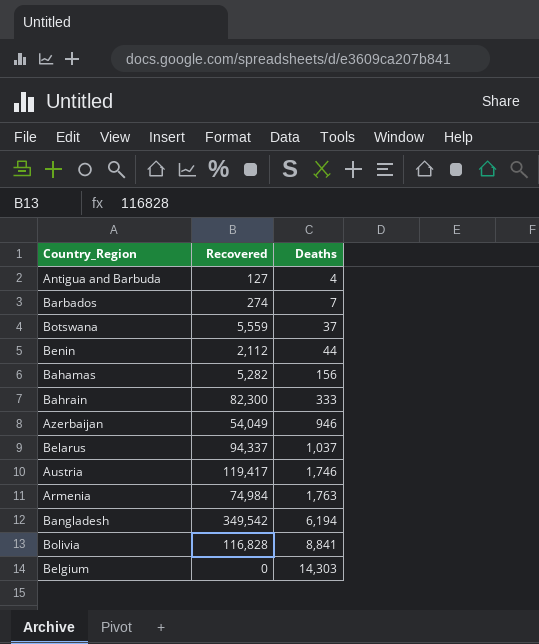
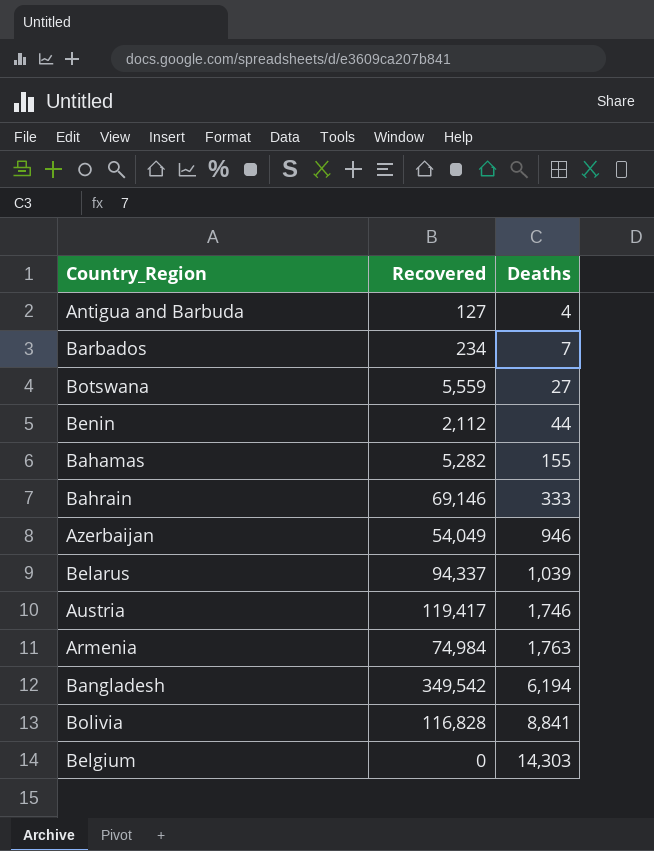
Barbados | Recovered: 274 -> 234
Botswana | Deaths: 37 -> 27
Bahamas | Deaths: 156 -> 155
Bahrain | Recovered: 82,300 -> 69,146
Belarus | Deaths: 1,037 -> 1,039

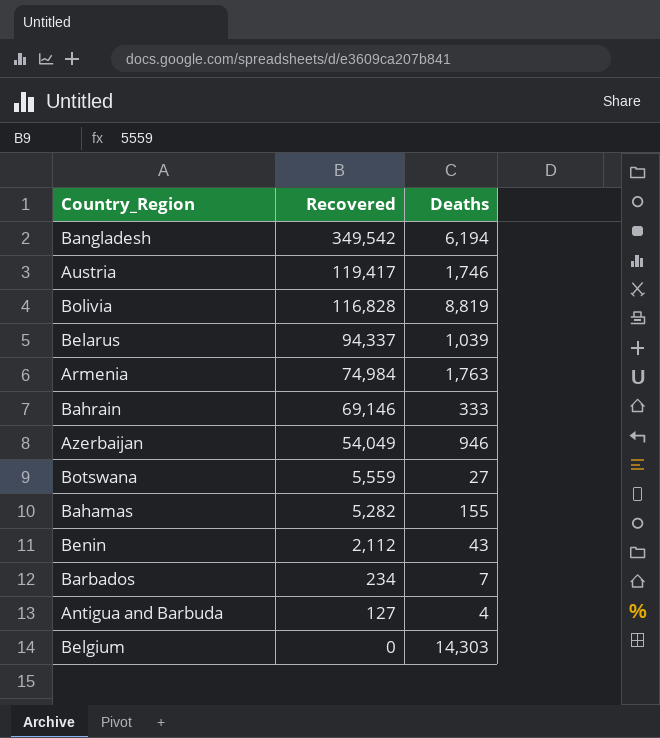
row order: Deaths ascending -> Recovered descending
Bolivia | Deaths: 8,841 -> 8,819
Benin | Deaths: 44 -> 43

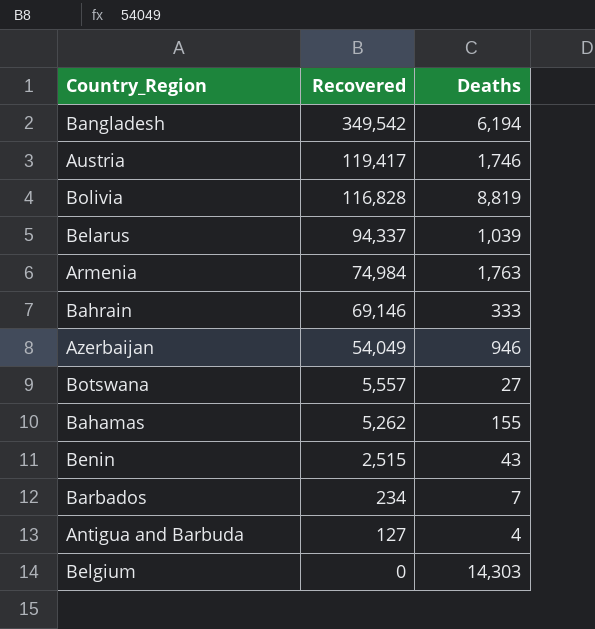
Botswana | Recovered: 5,559 -> 5,557
Bahamas | Recovered: 5,282 -> 5,262
Benin | Recovered: 2,112 -> 2,515

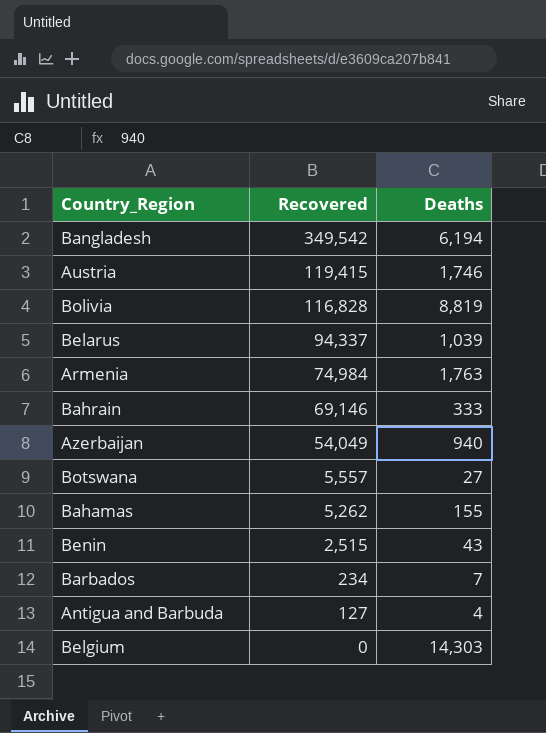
Austria | Recovered: 119,417 -> 119,415
Azerbaijan | Deaths: 946 -> 940

